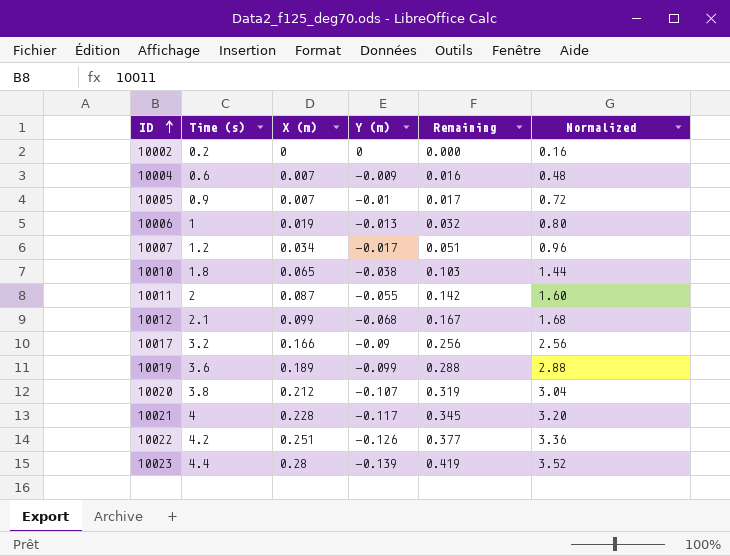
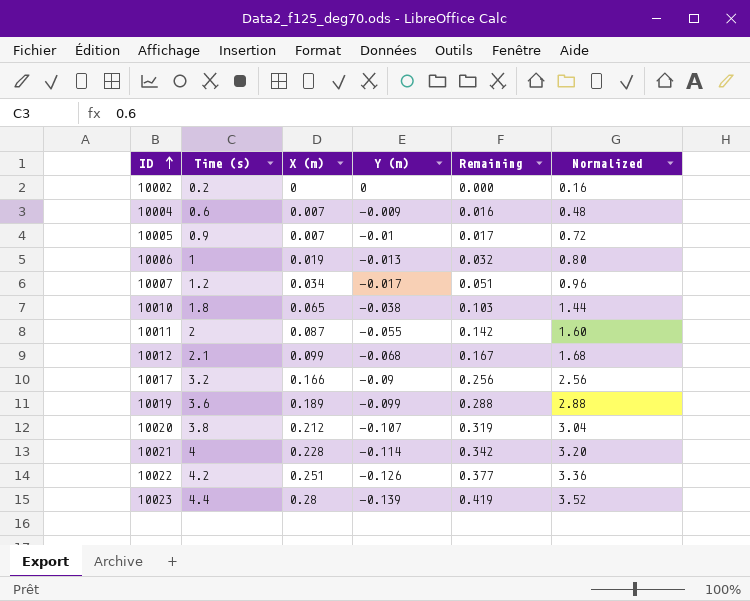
10021 | Y (m): -0.117 -> -0.114
10021 | Remaining: 0.345 -> 0.342

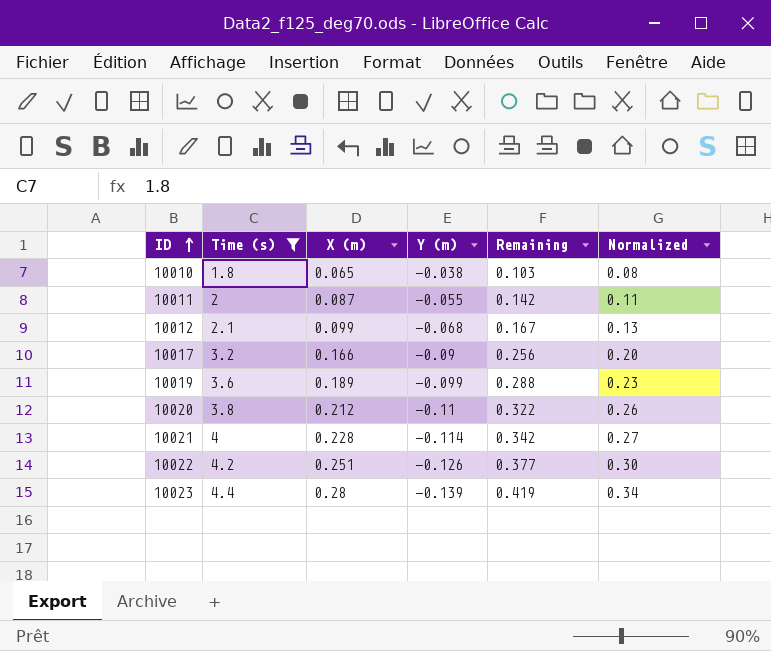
filter: none -> Time (s) >= 1.8
column Normalized | formula: [Time (s)] * 0.8 -> [Remaining] * 0.8
10020 | Y (m): -0.107 -> -0.11
10020 | Remaining: 0.319 -> 0.322

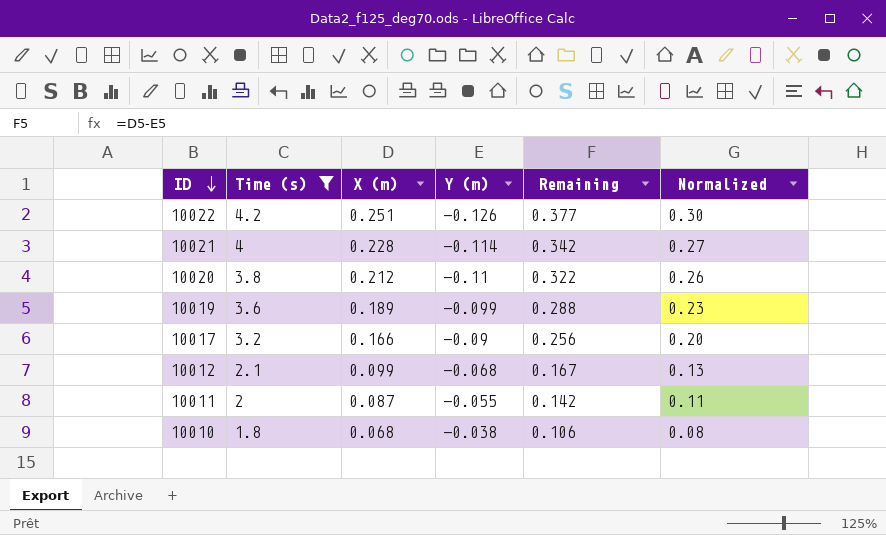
row order: ID ascending -> ID descending
row 10023: 4.4 | 0.28 | -0.139 | 0.419 | 0.34 -> none
10010 | X (m): 0.065 -> 0.068
10010 | Remaining: 0.103 -> 0.106

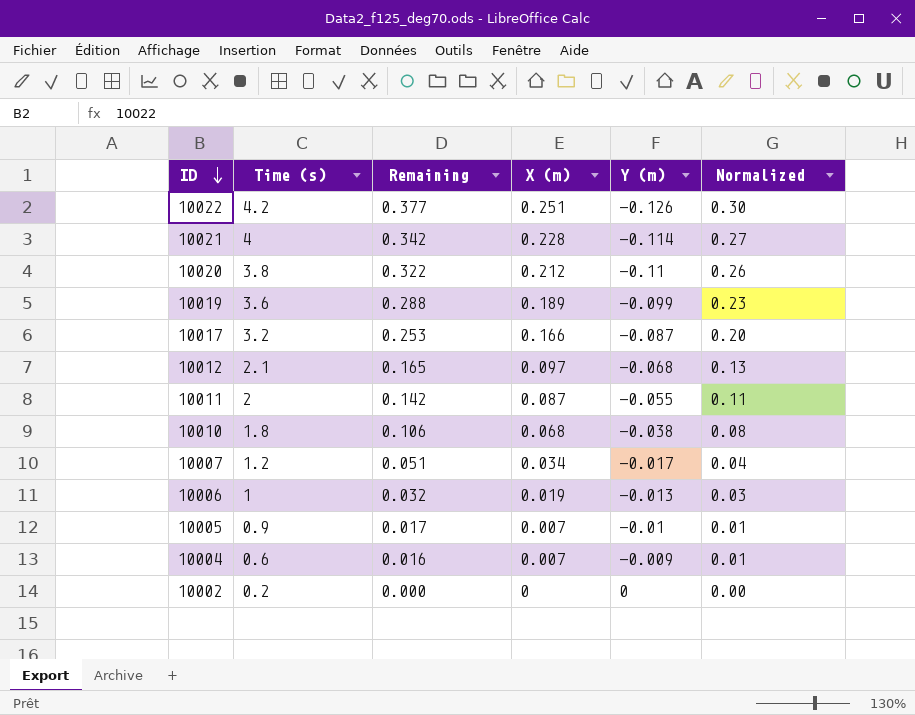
filter: Time (s) >= 1.8 -> none
column Remaining | position: 5 -> 3
10017 | Remaining: 0.256 -> 0.253
10017 | Y (m): -0.09 -> -0.087
10012 | Remaining: 0.167 -> 0.165
10012 | X (m): 0.099 -> 0.097

